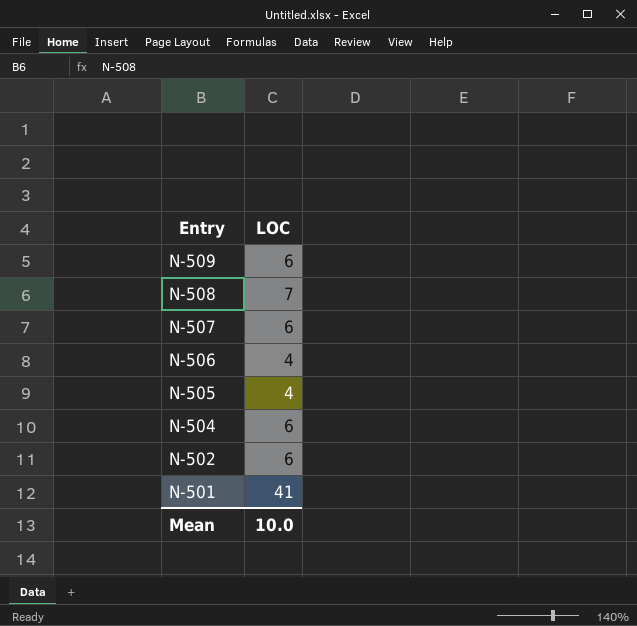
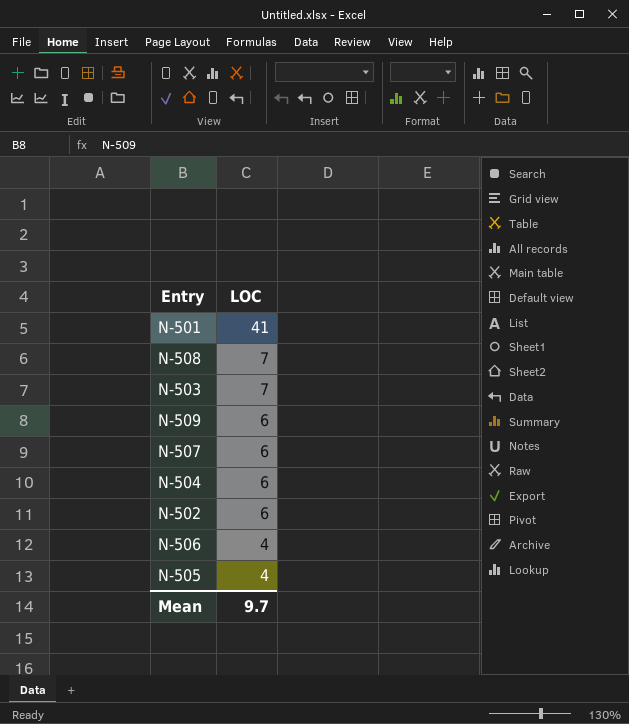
row order: Entry descending -> LOC descending
row N-503: none -> 7
Mean | LOC: 10.0 -> 9.7

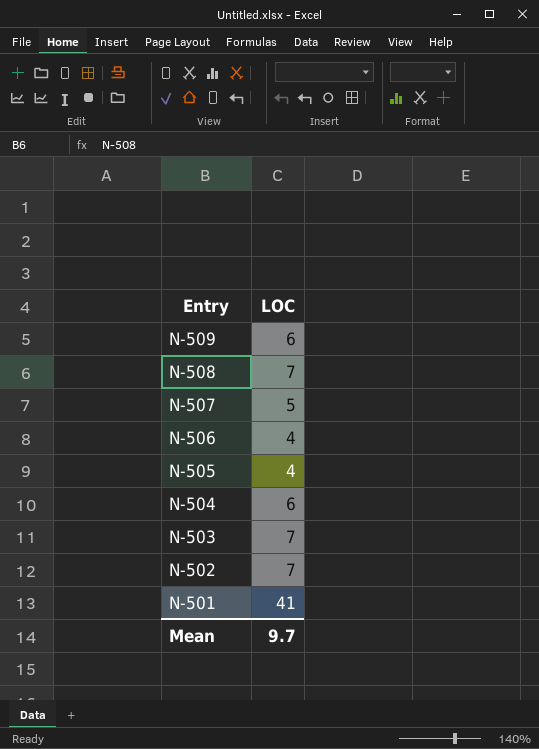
row order: LOC descending -> Entry descending
N-507 | LOC: 6 -> 5
N-502 | LOC: 6 -> 7

